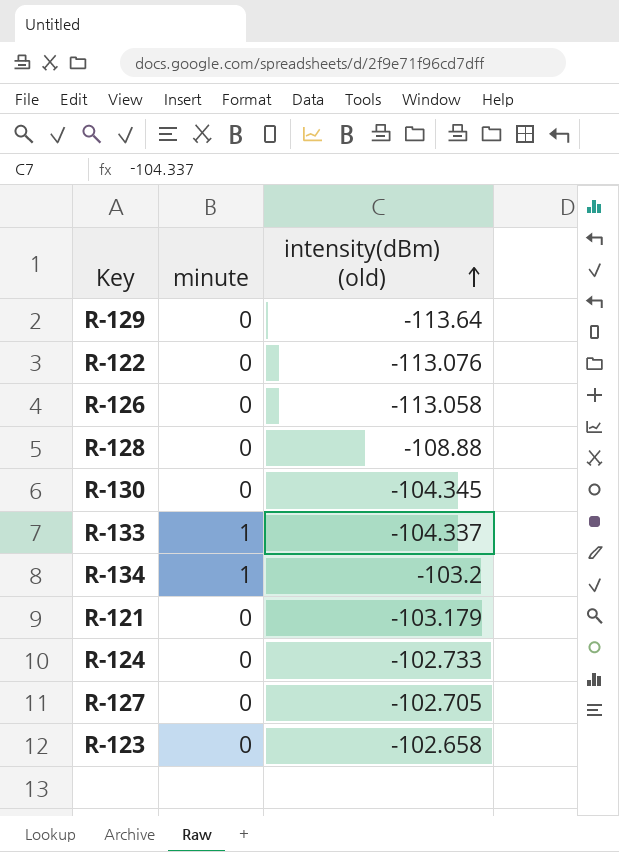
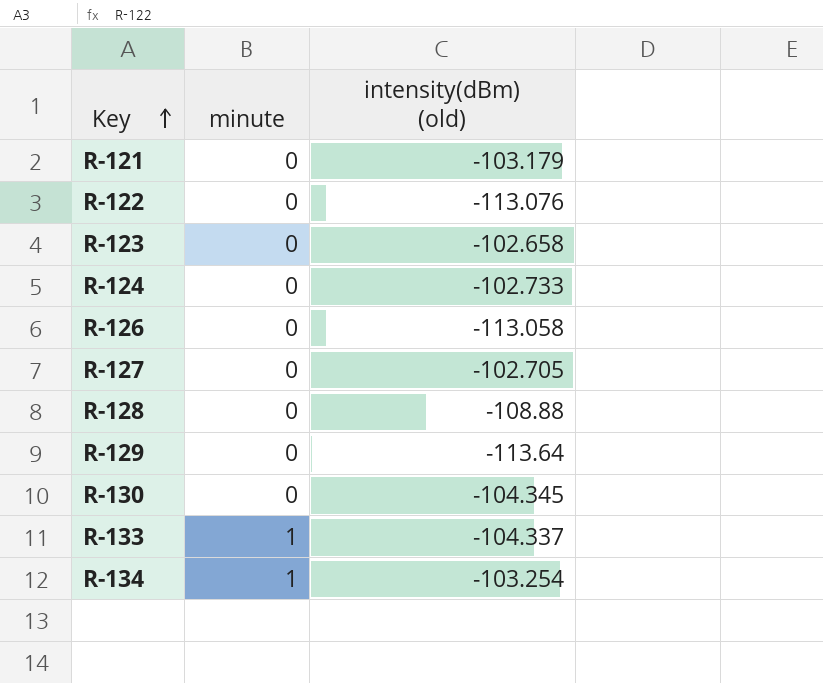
row order: intensity(dBm) (old) ascending -> Key ascending
R-134 | intensity(dBm) (old): -103.2 -> -103.254

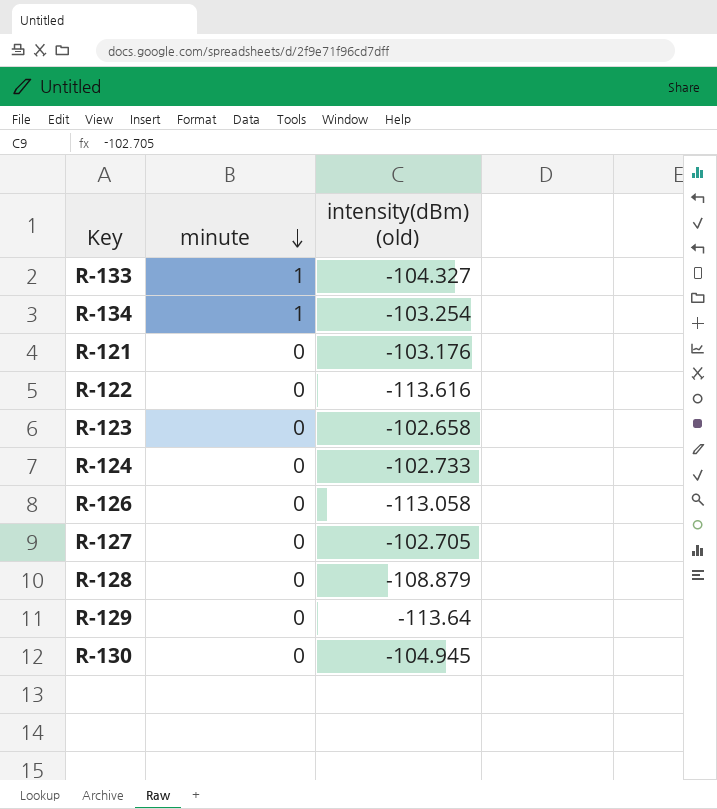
row order: Key ascending -> minute descending
R-133 | intensity(dBm) (old): -104.337 -> -104.327
R-121 | intensity(dBm) (old): -103.179 -> -103.176
R-122 | intensity(dBm) (old): -113.076 -> -113.616
R-128 | intensity(dBm) (old): -108.88 -> -108.879
R-130 | intensity(dBm) (old): -104.345 -> -104.945

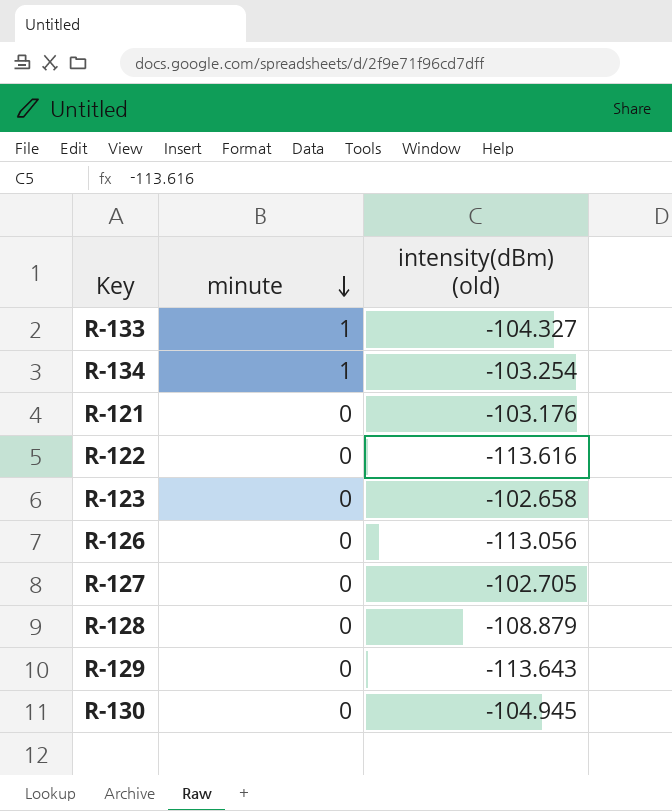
row R-124: 0 | -102.733 -> none
R-126 | intensity(dBm) (old): -113.058 -> -113.056
R-129 | intensity(dBm) (old): -113.64 -> -113.643

